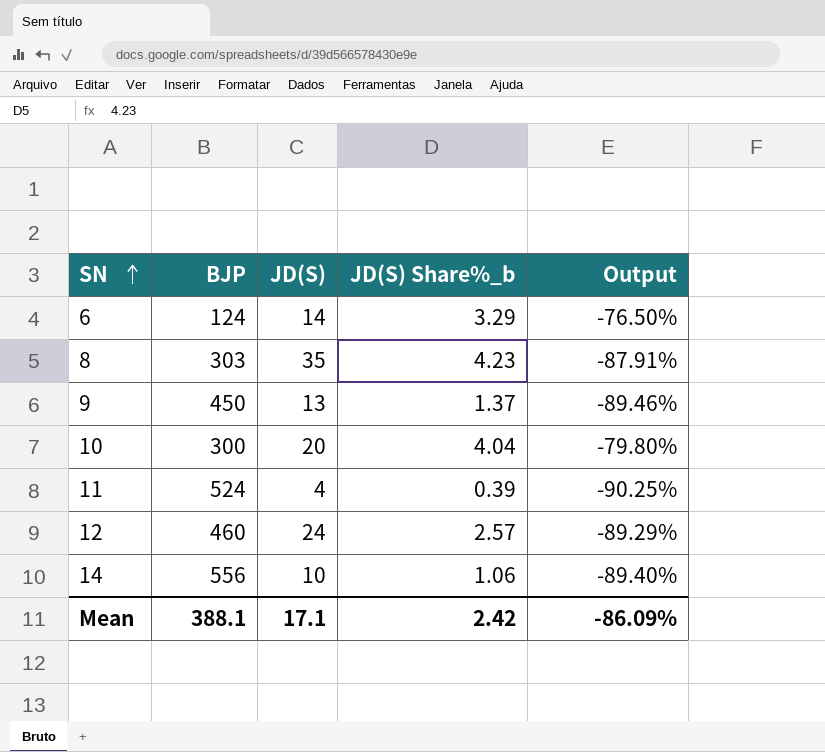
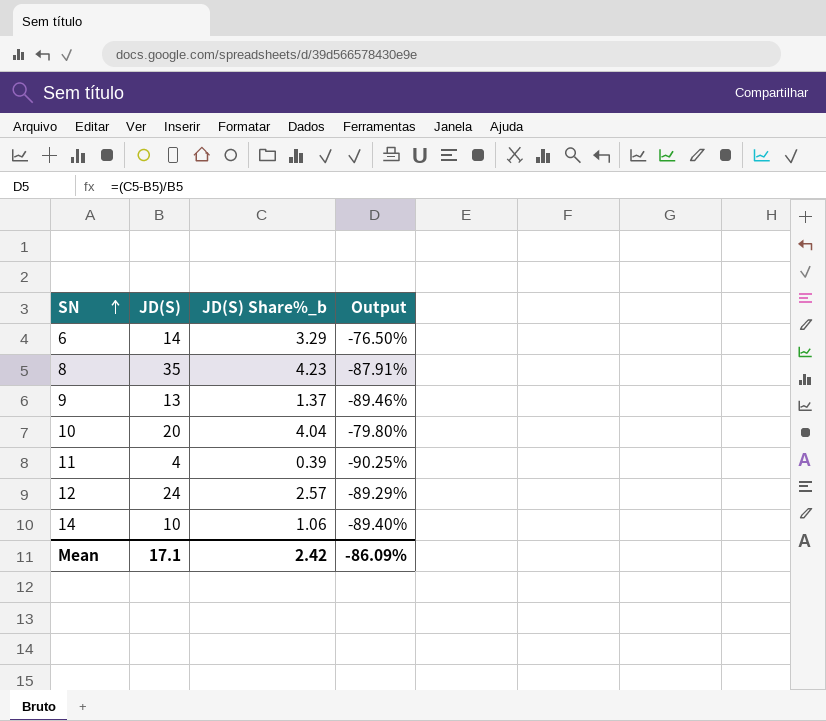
column BJP | position: 2 -> none

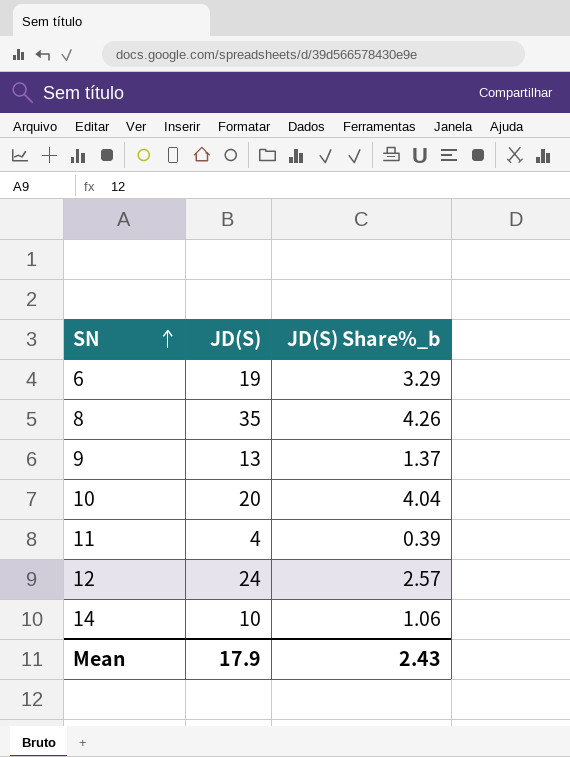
column Output | formula: ([JD(S) Share%_b] - [JD(S)]) / [JD(S)] -> none
6 | JD(S): 14 -> 19
8 | JD(S) Share%_b: 4.23 -> 4.26
Mean | JD(S): 17.1 -> 17.9
Mean | JD(S) Share%_b: 2.42 -> 2.43

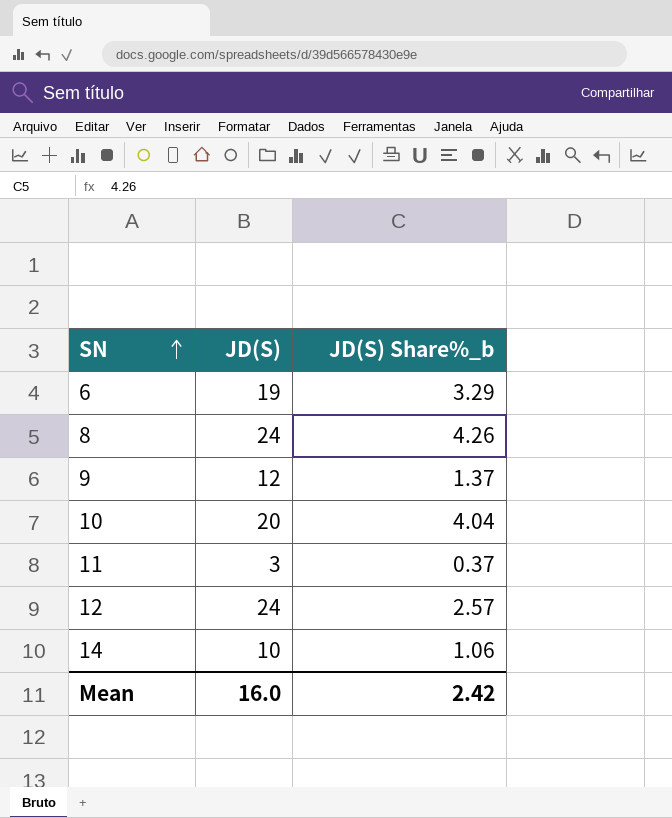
8 | JD(S): 35 -> 24
9 | JD(S): 13 -> 12
11 | JD(S): 4 -> 3
11 | JD(S) Share%_b: 0.39 -> 0.37
Mean | JD(S): 17.9 -> 16.0
Mean | JD(S) Share%_b: 2.43 -> 2.42

